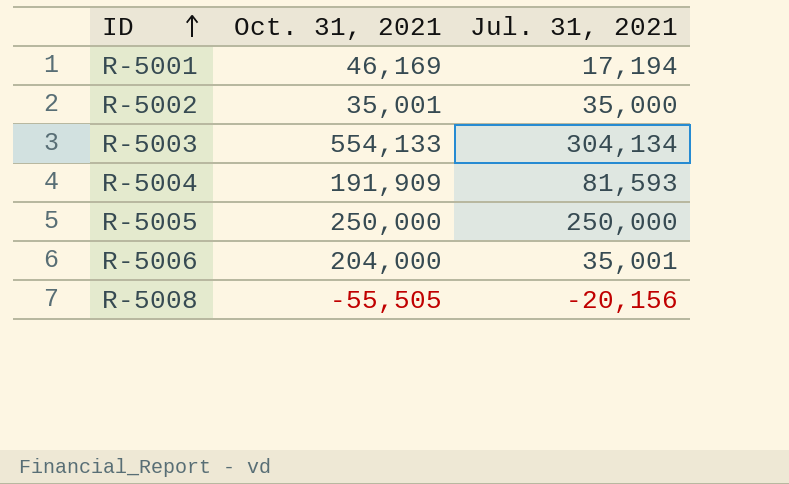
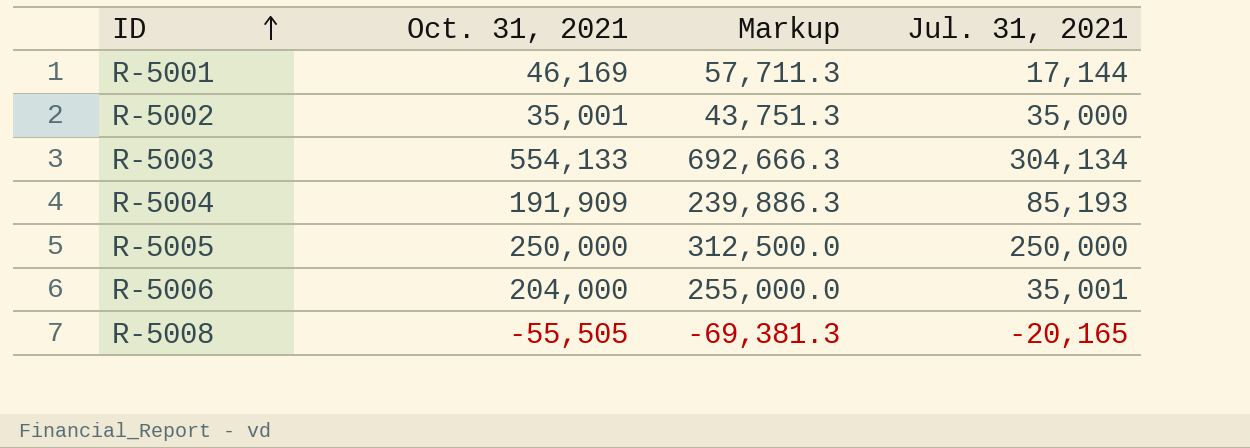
column Markup | formula: none -> [Oct. 31, 2021] * 1.25
R-5001 | Jul. 31, 2021: 17,194 -> 17,144
R-5004 | Jul. 31, 2021: 81,593 -> 85,193
R-5008 | Jul. 31, 2021: -20,156 -> -20,165

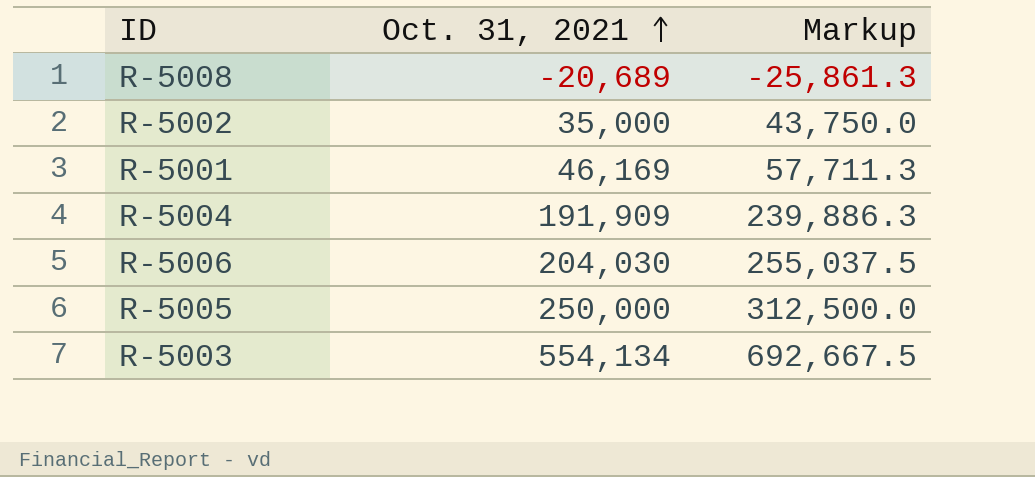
row order: ID ascending -> Oct. 31, 2021 ascending
column Jul. 31, 2021 | position: 4 -> none
R-5008 | Oct. 31, 2021: -55,505 -> -20,689
R-5008 | Markup: -69,381.3 -> -25,861.3
R-5002 | Oct. 31, 2021: 35,001 -> 35,000
R-5002 | Markup: 43,751.3 -> 43,750.0
R-5006 | Oct. 31, 2021: 204,000 -> 204,030
R-5006 | Markup: 255,000.0 -> 255,037.5
R-5003 | Oct. 31, 2021: 554,133 -> 554,134
R-5003 | Markup: 692,666.3 -> 692,667.5

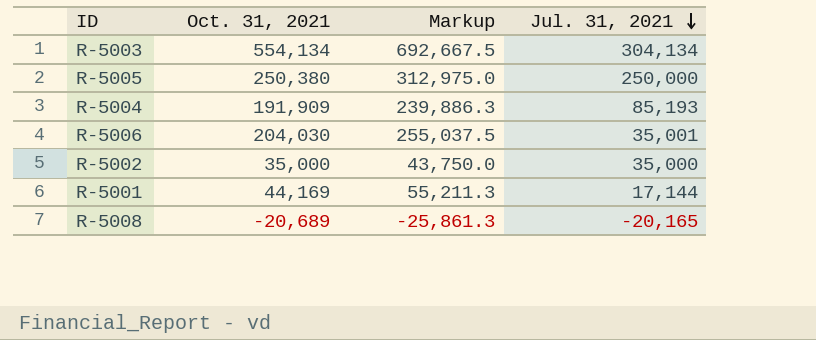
row order: Oct. 31, 2021 ascending -> Jul. 31, 2021 descending
column Jul. 31, 2021 | position: none -> 4
R-5005 | Oct. 31, 2021: 250,000 -> 250,380
R-5005 | Markup: 312,500.0 -> 312,975.0
R-5001 | Oct. 31, 2021: 46,169 -> 44,169
R-5001 | Markup: 57,711.3 -> 55,211.3

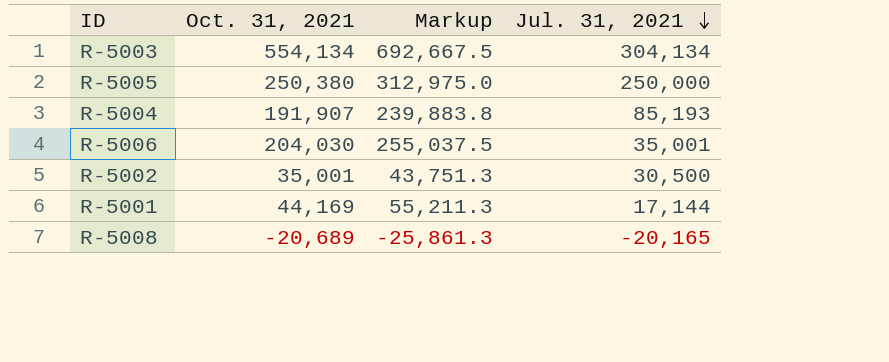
R-5004 | Oct. 31, 2021: 191,909 -> 191,907
R-5004 | Markup: 239,886.3 -> 239,883.8
R-5002 | Oct. 31, 2021: 35,000 -> 35,001
R-5002 | Markup: 43,750.0 -> 43,751.3
R-5002 | Jul. 31, 2021: 35,000 -> 30,500

